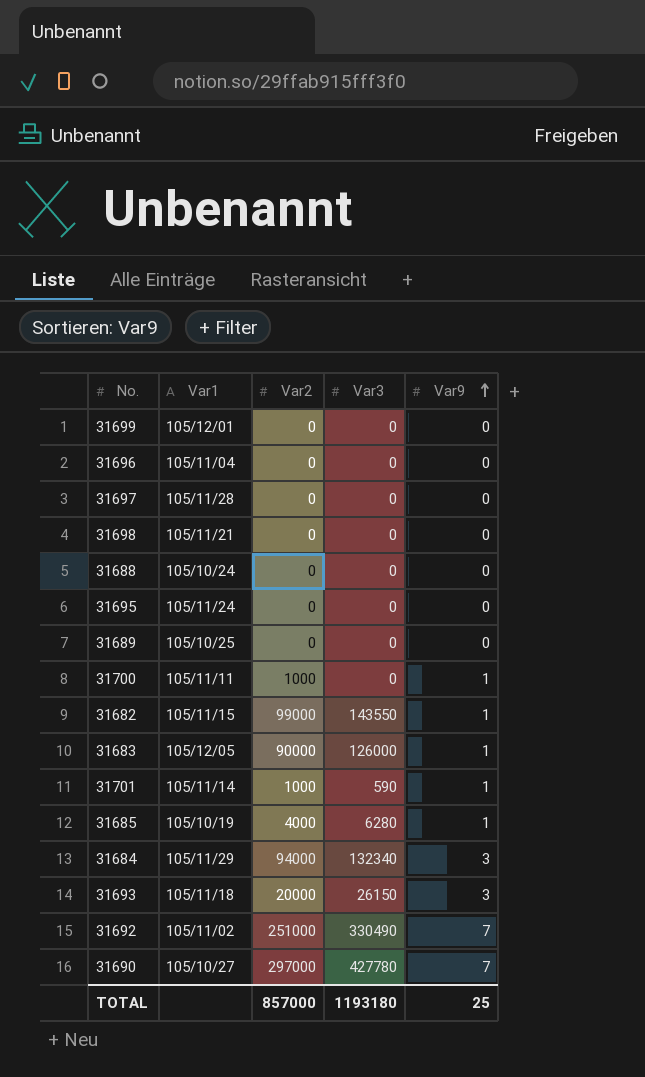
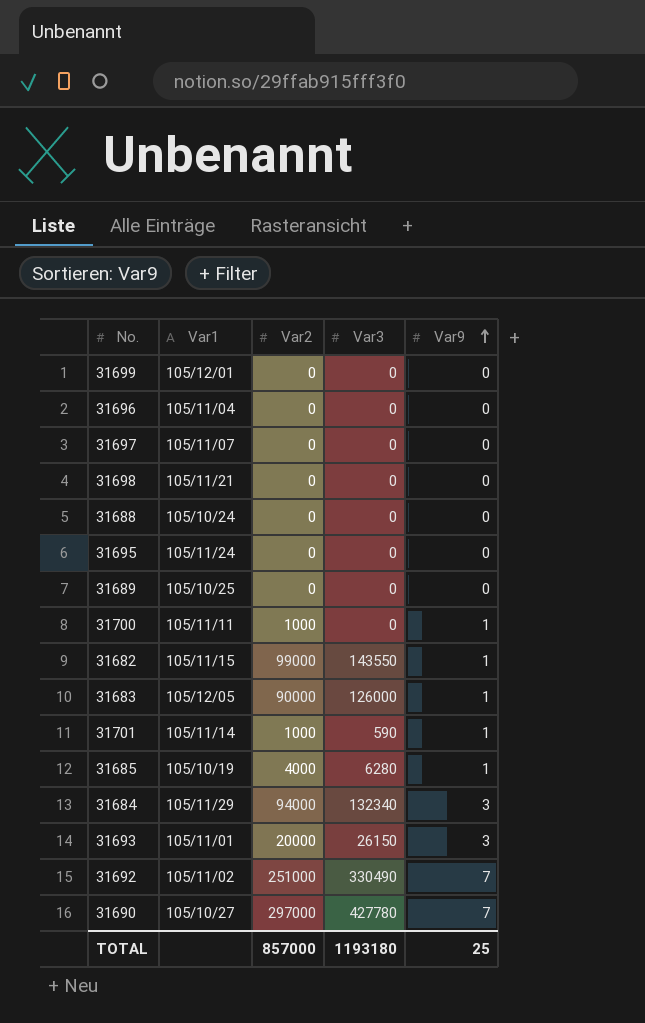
31697 | Var1: 105/11/28 -> 105/11/07
31693 | Var1: 105/11/18 -> 105/11/01

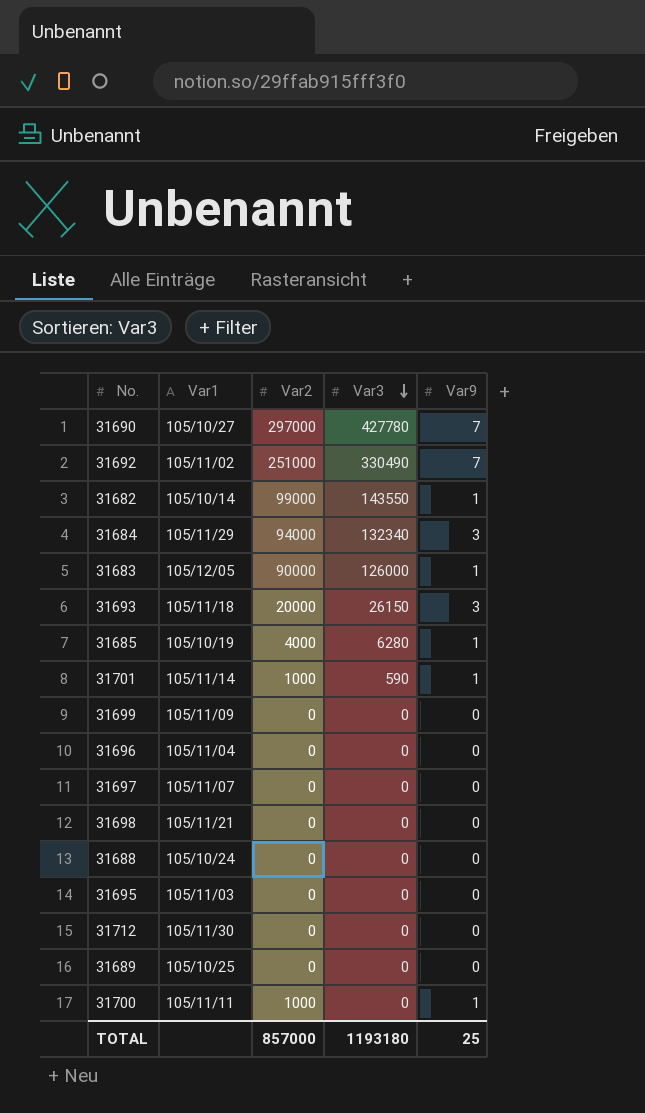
row order: Var9 ascending -> Var3 descending
31682 | Var1: 105/11/15 -> 105/10/14
31693 | Var1: 105/11/01 -> 105/11/18
31699 | Var1: 105/12/01 -> 105/11/09
31695 | Var1: 105/11/24 -> 105/11/03
row 31712: none -> 105/11/30 | 0 | 0 | 0

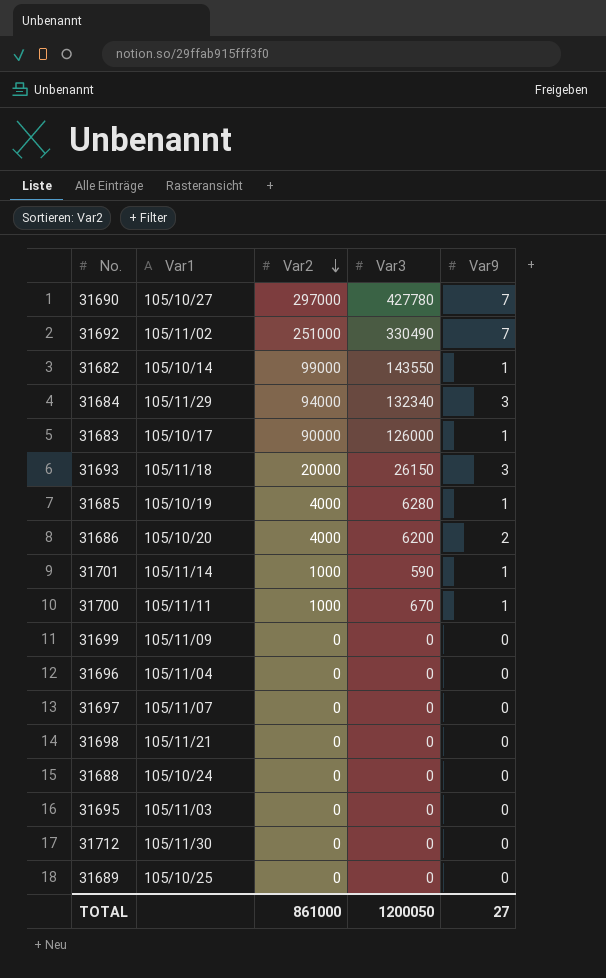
row order: Var3 descending -> Var2 descending
31683 | Var1: 105/12/05 -> 105/10/17
row 31686: none -> 105/10/20 | 4000 | 6200 | 2
31700 | Var3: 0 -> 670
TOTAL | Var2: 857000 -> 861000
TOTAL | Var3: 1193180 -> 1200050
TOTAL | Var9: 25 -> 27

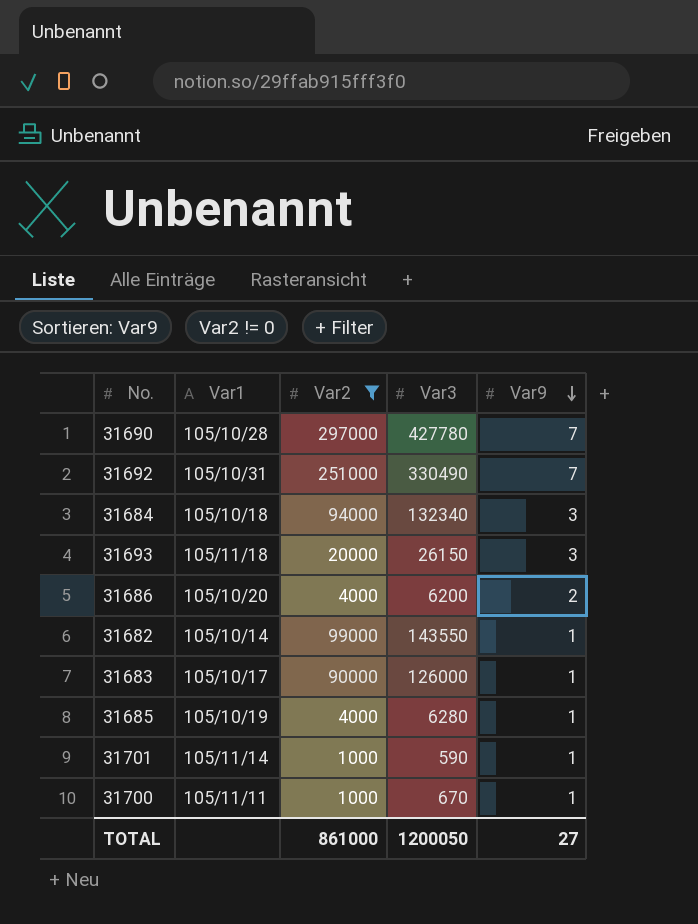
filter: none -> Var2 != 0
row order: Var2 descending -> Var9 descending
31690 | Var1: 105/10/27 -> 105/10/28
31692 | Var1: 105/11/02 -> 105/10/31
31684 | Var1: 105/11/29 -> 105/10/18

